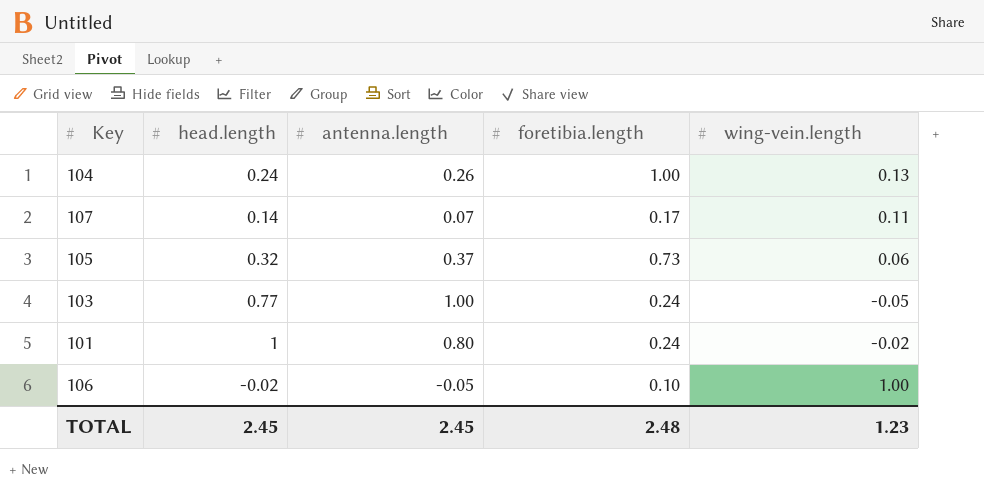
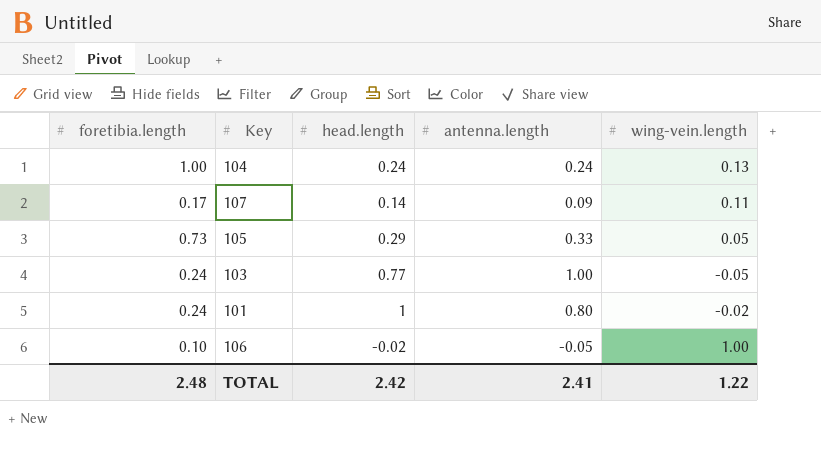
column foretibia.length | position: 4 -> 1
104 | antenna.length: 0.26 -> 0.24
107 | antenna.length: 0.07 -> 0.09
105 | head.length: 0.32 -> 0.29
105 | antenna.length: 0.37 -> 0.33
105 | wing-vein.length: 0.06 -> 0.05
TOTAL | head.length: 2.45 -> 2.42
TOTAL | antenna.length: 2.45 -> 2.41
TOTAL | wing-vein.length: 1.23 -> 1.22

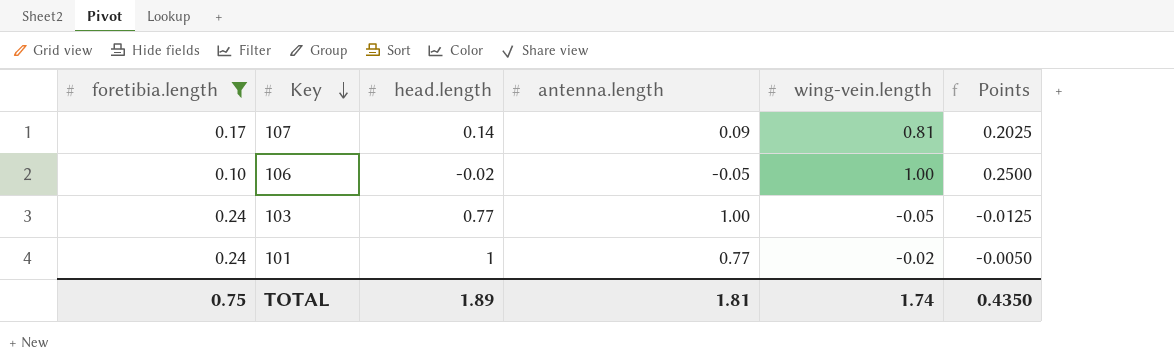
filter: none -> foretibia.length <= 0.24
row order: none -> Key descending
column Points | formula: none -> [wing-vein.length] * 0.25
107 | wing-vein.length: 0.11 -> 0.81
101 | antenna.length: 0.80 -> 0.77
TOTAL | foretibia.length: 2.48 -> 0.75
TOTAL | head.length: 2.42 -> 1.89
TOTAL | antenna.length: 2.41 -> 1.81
TOTAL | wing-vein.length: 1.22 -> 1.74

